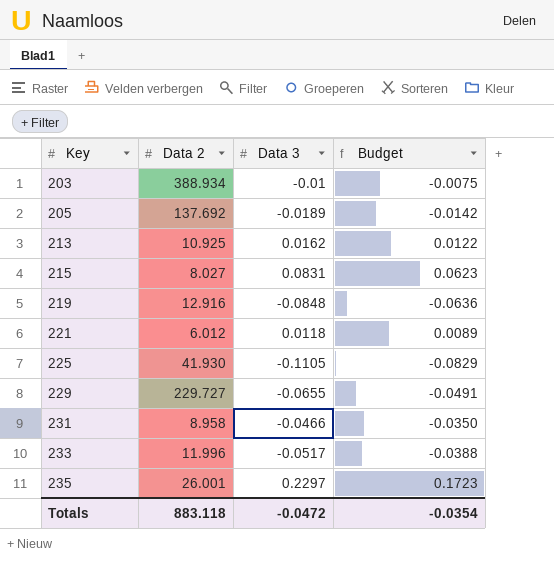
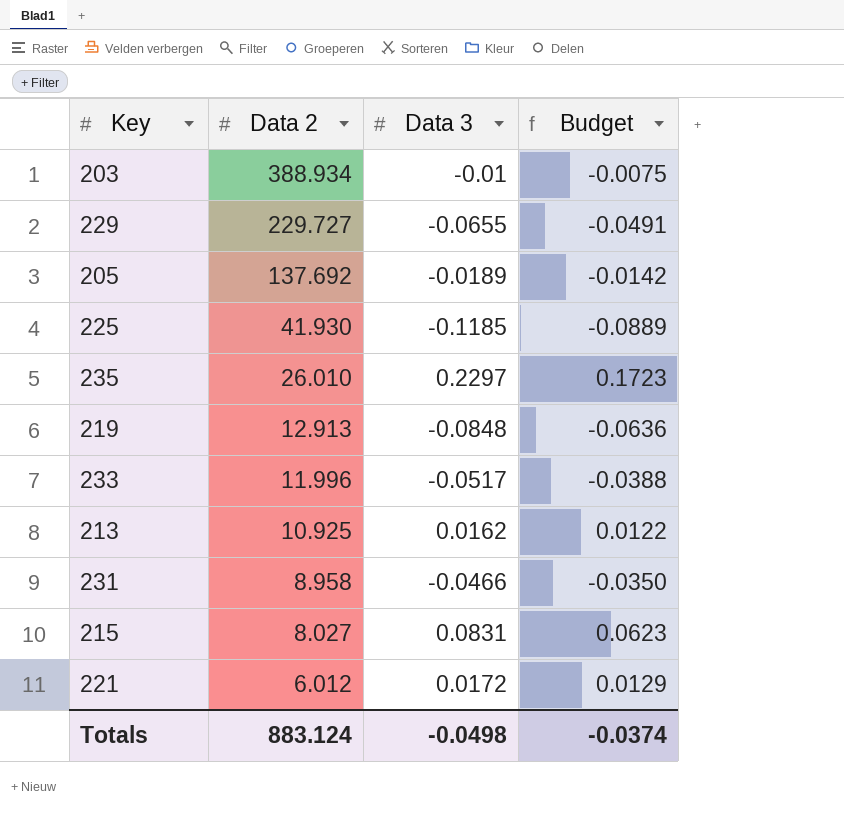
row order: Key ascending -> Data 2 descending
225 | Data 3: -0.1105 -> -0.1185
225 | Budget: -0.0829 -> -0.0889
235 | Data 2: 26.001 -> 26.010
219 | Data 2: 12.916 -> 12.913
221 | Data 3: 0.0118 -> 0.0172
221 | Budget: 0.0089 -> 0.0129
Totals | Data 2: 883.118 -> 883.124
Totals | Data 3: -0.0472 -> -0.0498
Totals | Budget: -0.0354 -> -0.0374

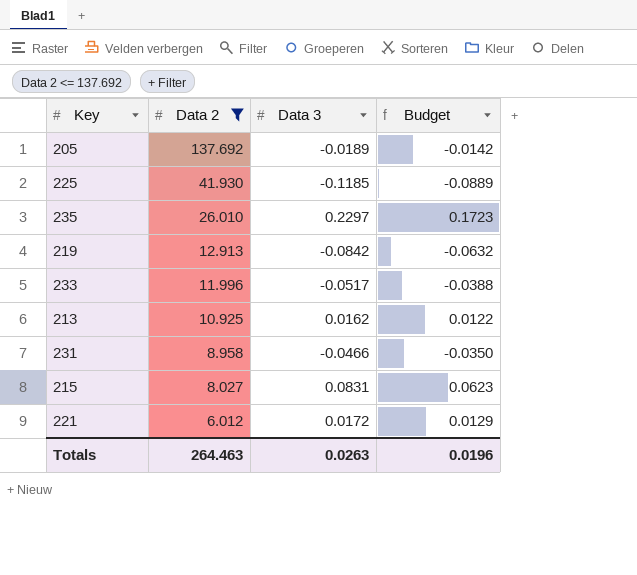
filter: none -> Data 2 <= 137.692
219 | Data 3: -0.0848 -> -0.0842
219 | Budget: -0.0636 -> -0.0632
Totals | Data 2: 883.124 -> 264.463
Totals | Data 3: -0.0498 -> 0.0263
Totals | Budget: -0.0374 -> 0.0196

